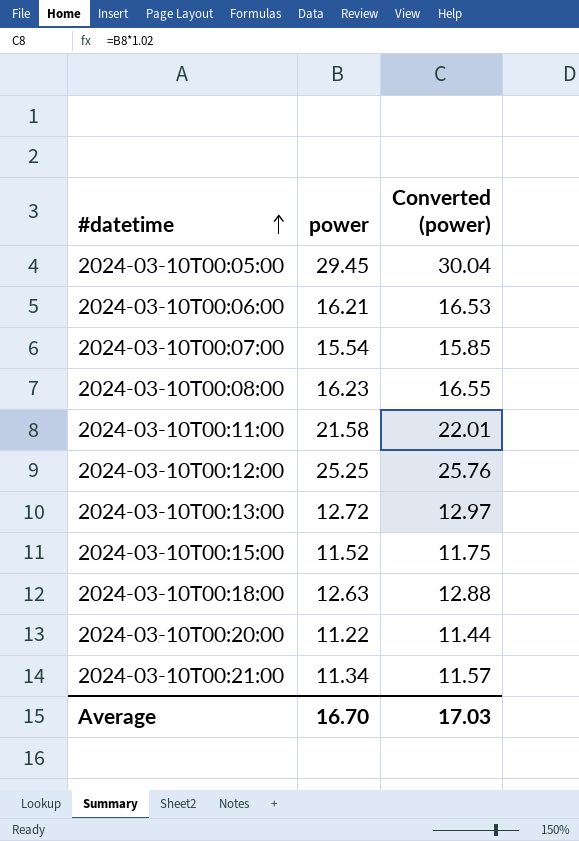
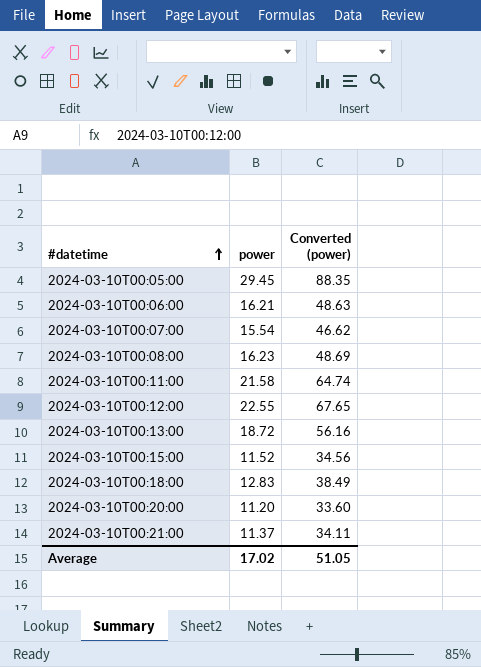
column Converted (power) | formula: [power] * 1.02 -> [power] * 3
2024-03-10T00:12:00 | power: 25.25 -> 22.55
2024-03-10T00:13:00 | power: 12.72 -> 18.72
2024-03-10T00:18:00 | power: 12.63 -> 12.83
2024-03-10T00:20:00 | power: 11.22 -> 11.20
2024-03-10T00:21:00 | power: 11.34 -> 11.37
Average | power: 16.70 -> 17.02
Average | Converted (power): 17.03 -> 51.05

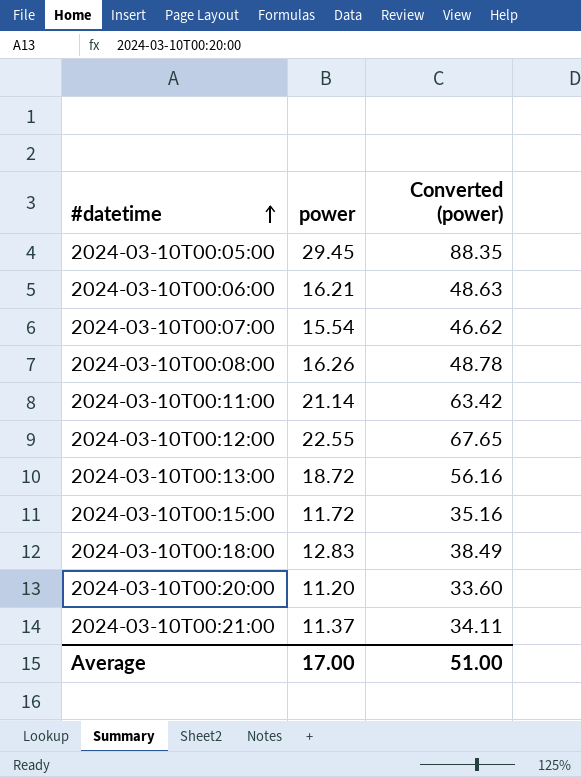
2024-03-10T00:08:00 | power: 16.23 -> 16.26
2024-03-10T00:08:00 | Converted (power): 48.69 -> 48.78
2024-03-10T00:11:00 | power: 21.58 -> 21.14
2024-03-10T00:11:00 | Converted (power): 64.74 -> 63.42
2024-03-10T00:15:00 | power: 11.52 -> 11.72
2024-03-10T00:15:00 | Converted (power): 34.56 -> 35.16
Average | power: 17.02 -> 17.00
Average | Converted (power): 51.05 -> 51.00

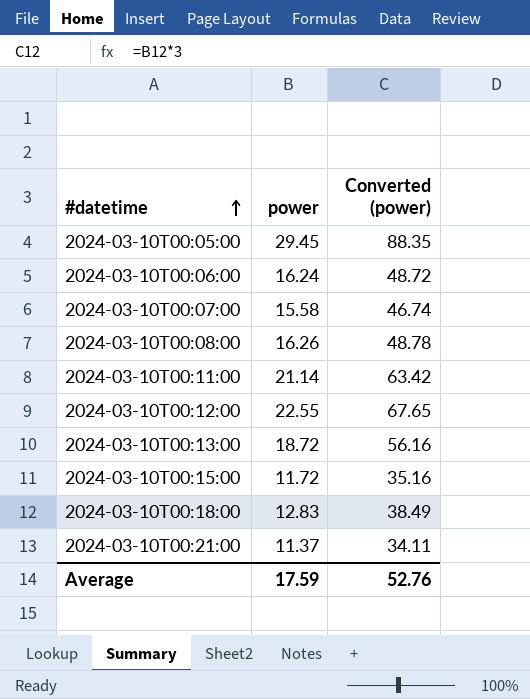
row 2024-03-10T00:20:00: 11.20 | 33.60 -> none
2024-03-10T00:06:00 | power: 16.21 -> 16.24
2024-03-10T00:06:00 | Converted (power): 48.63 -> 48.72
2024-03-10T00:07:00 | power: 15.54 -> 15.58
2024-03-10T00:07:00 | Converted (power): 46.62 -> 46.74
Average | power: 17.00 -> 17.59
Average | Converted (power): 51.00 -> 52.76

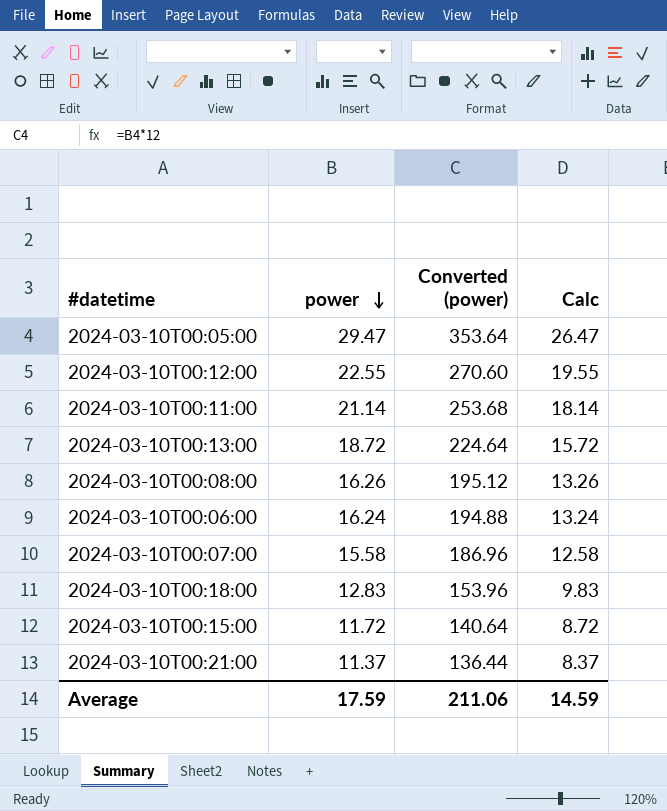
row order: #datetime ascending -> power descending
column Converted (power) | formula: [power] * 3 -> [power] * 12
column Calc | formula: none -> [power] - 3
2024-03-10T00:05:00 | power: 29.45 -> 29.47
Average | Converted (power): 52.76 -> 211.06

